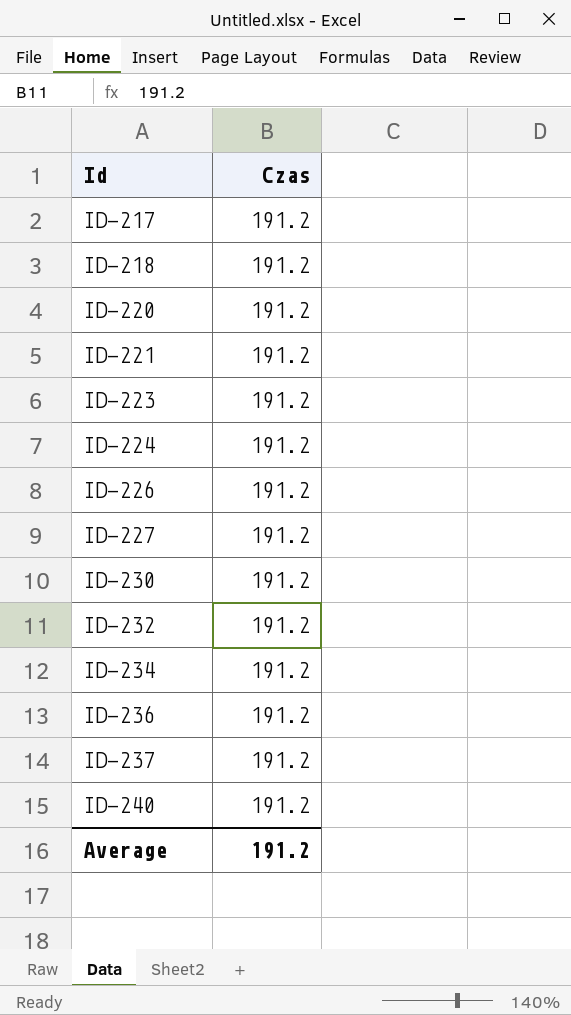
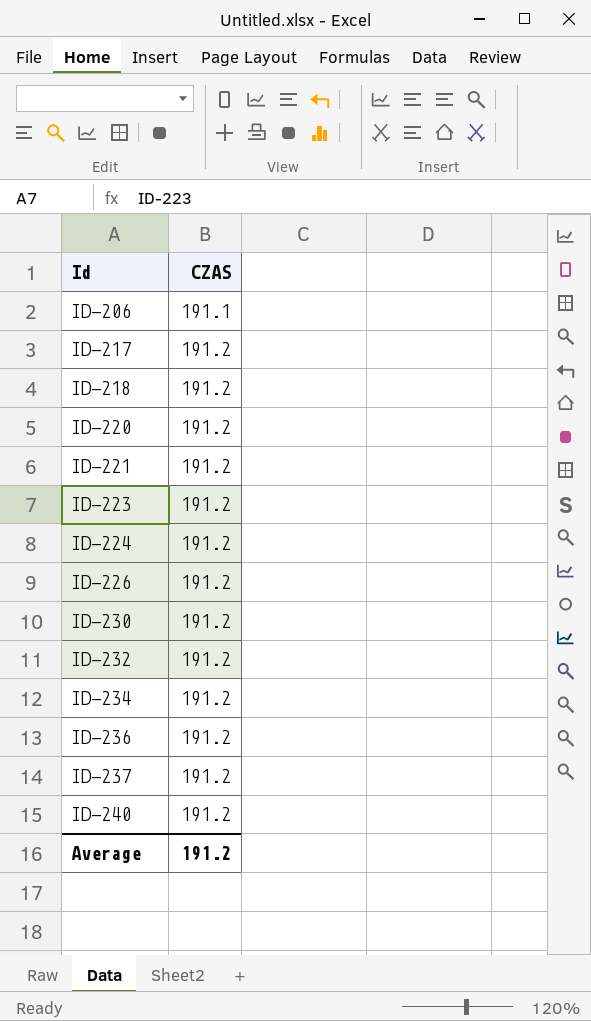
column name: Czas -> CZAS
row ID-227: 191.2 -> none
row ID-206: none -> 191.1

